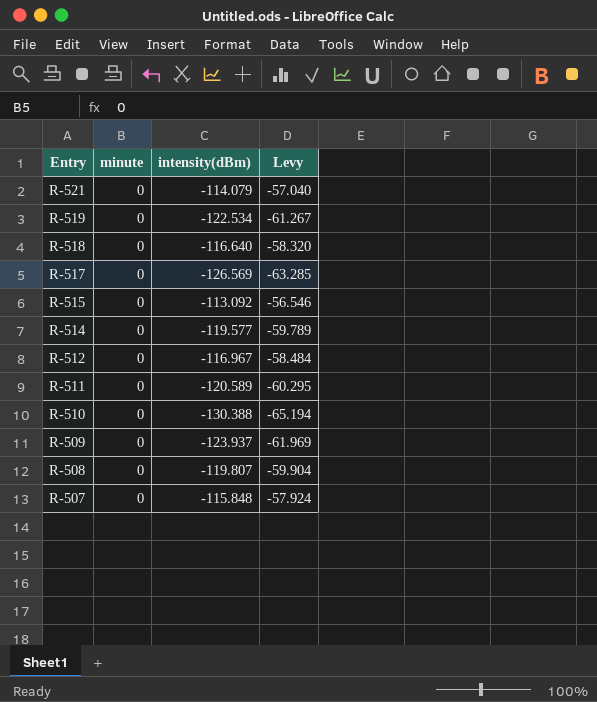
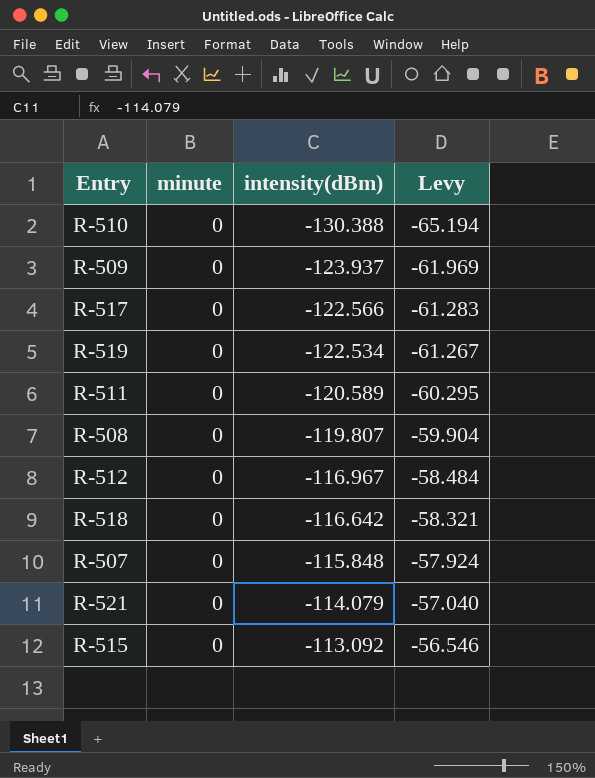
row order: Entry descending -> intensity(dBm) ascending
row R-514: 0 | -119.577 | -59.789 -> none
R-517 | intensity(dBm): -126.569 -> -122.566
R-517 | Levy: -63.285 -> -61.283
R-518 | intensity(dBm): -116.640 -> -116.642
R-518 | Levy: -58.320 -> -58.321

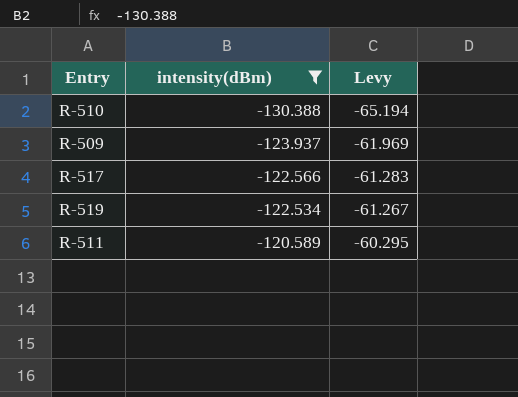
filter: none -> intensity(dBm) <= -120.589
column minute | position: 2 -> none

